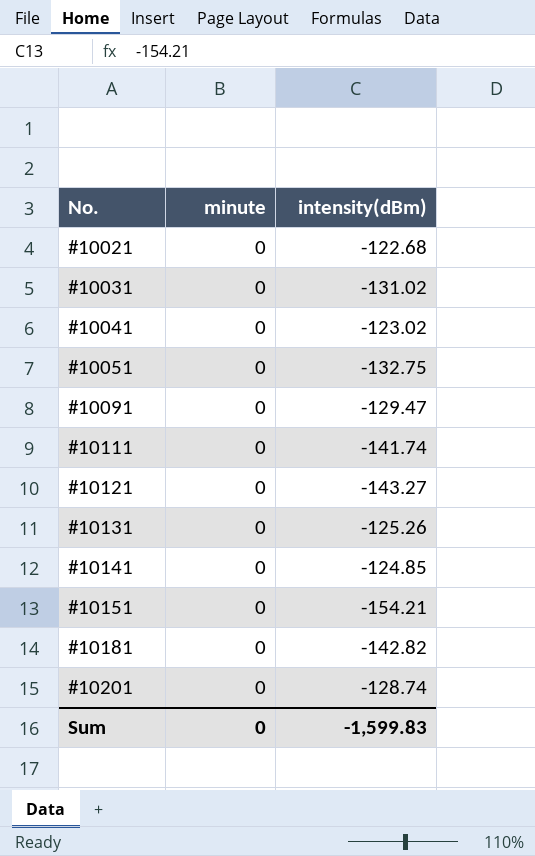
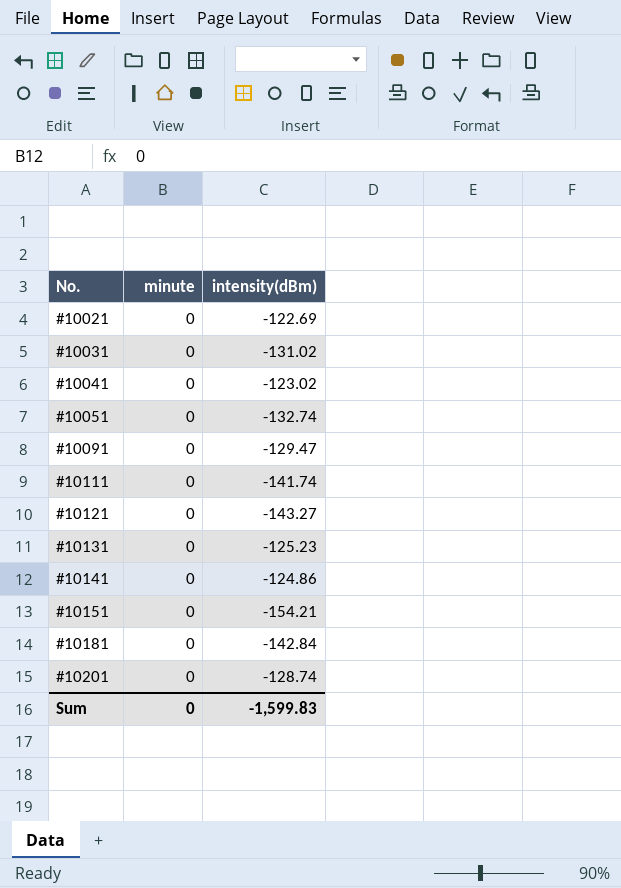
#10021 | intensity(dBm): -122.68 -> -122.69
#10051 | intensity(dBm): -132.75 -> -132.74
#10131 | intensity(dBm): -125.26 -> -125.23
#10141 | intensity(dBm): -124.85 -> -124.86
#10181 | intensity(dBm): -142.82 -> -142.84

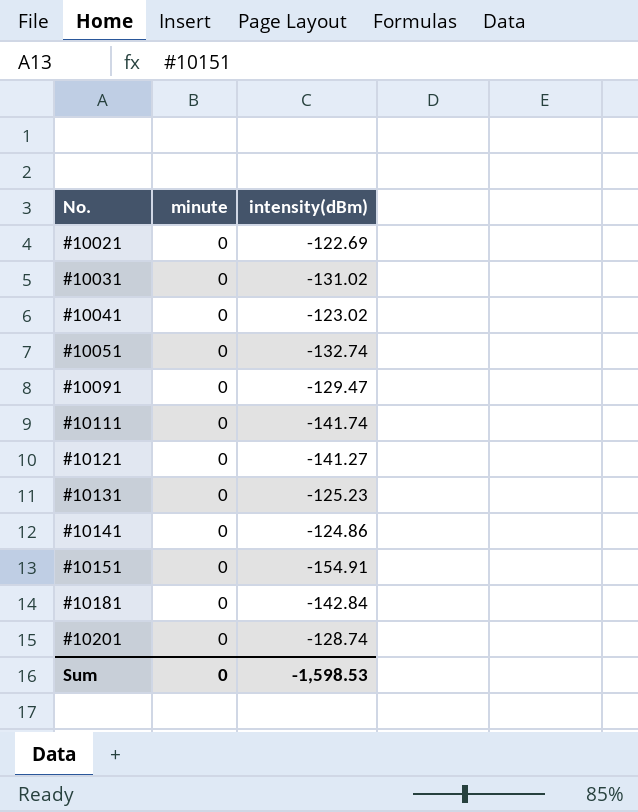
#10121 | intensity(dBm): -143.27 -> -141.27
#10151 | intensity(dBm): -154.21 -> -154.91
Sum | intensity(dBm): -1,599.83 -> -1,598.53

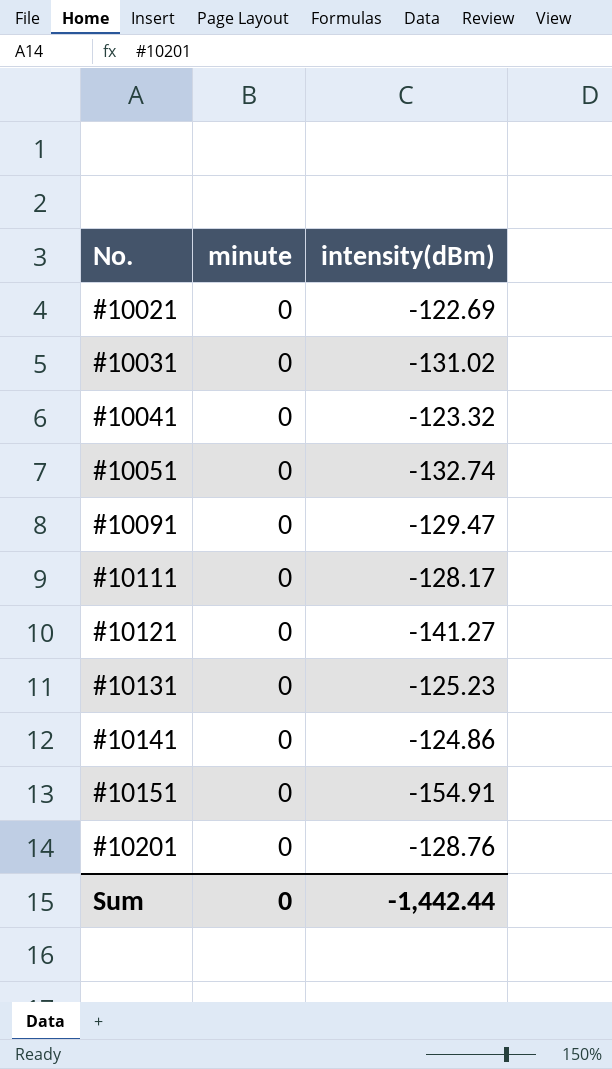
row #10181: 0 | -142.84 -> none
#10041 | intensity(dBm): -123.02 -> -123.32
#10111 | intensity(dBm): -141.74 -> -128.17
#10201 | intensity(dBm): -128.74 -> -128.76
Sum | intensity(dBm): -1,598.53 -> -1,442.44

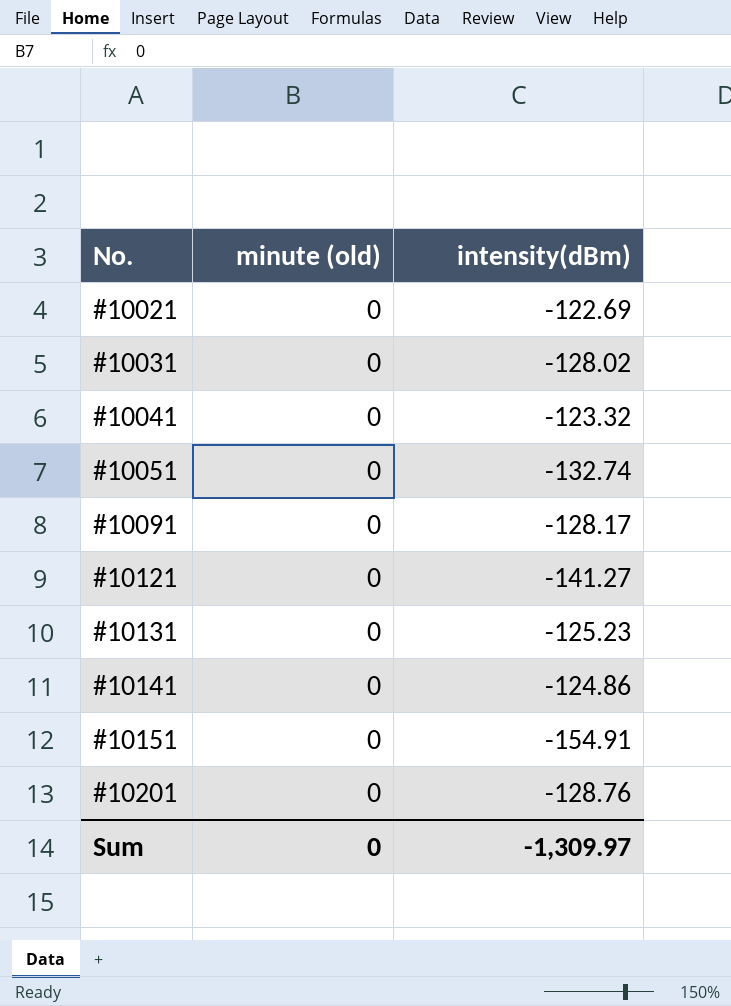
column name: minute -> minute (old)
row #10111: 0 | -128.17 -> none
#10031 | intensity(dBm): -131.02 -> -128.02
#10091 | intensity(dBm): -129.47 -> -128.17
Sum | intensity(dBm): -1,442.44 -> -1,309.97

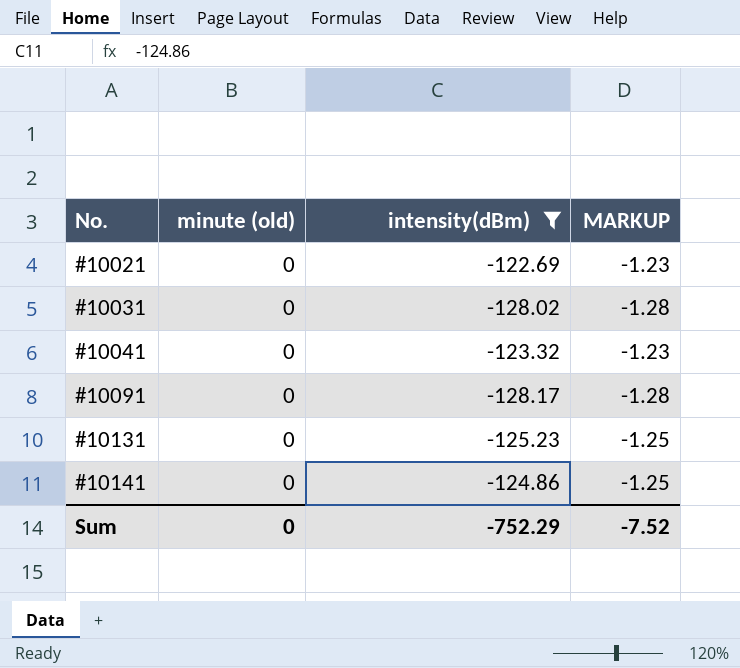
filter: none -> intensity(dBm) >= -128.17
column MARKUP | formula: none -> [intensity(dBm)] * 0.01
Sum | intensity(dBm): -1,309.97 -> -752.29

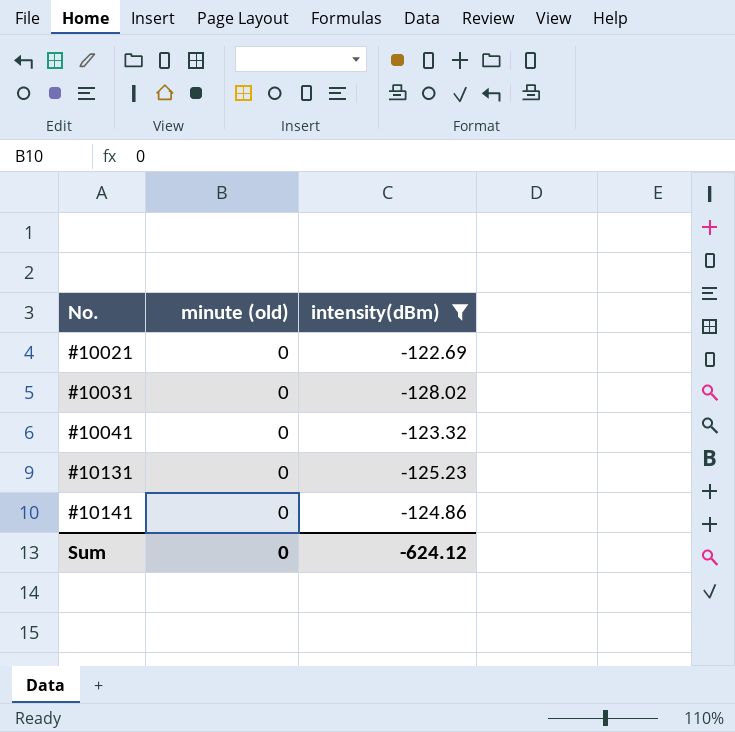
column MARKUP | formula: [intensity(dBm)] * 0.01 -> none
row #10091: 0 | -128.17 | -1.28 -> none
Sum | intensity(dBm): -752.29 -> -624.12

